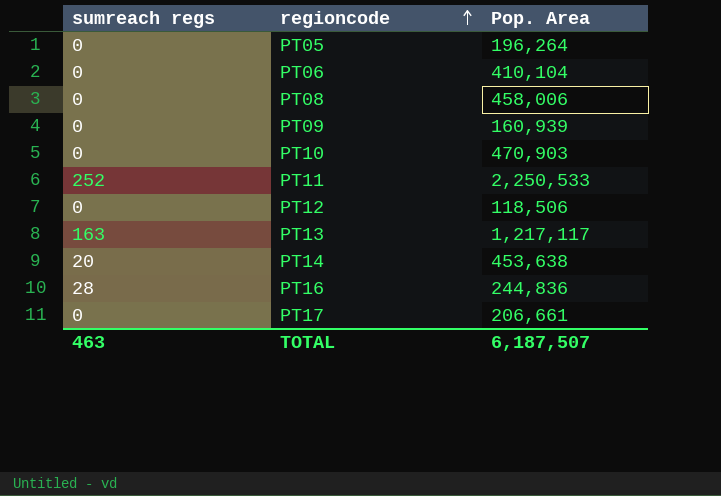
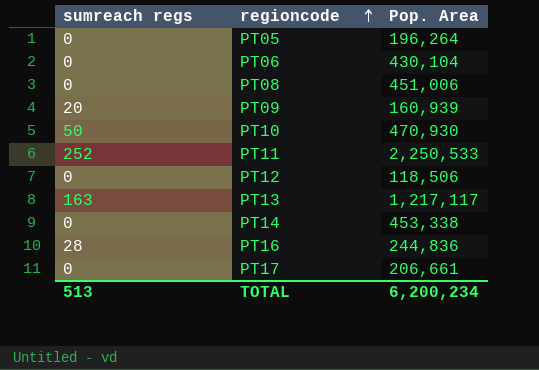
PT06 | Pop. Area: 410,104 -> 430,104
PT08 | Pop. Area: 458,006 -> 451,006
PT09 | sumreach regs: 0 -> 20
PT10 | sumreach regs: 0 -> 50
PT10 | Pop. Area: 470,903 -> 470,930
PT14 | sumreach regs: 20 -> 0
PT14 | Pop. Area: 453,638 -> 453,338
TOTAL | sumreach regs: 463 -> 513
TOTAL | Pop. Area: 6,187,507 -> 6,200,234

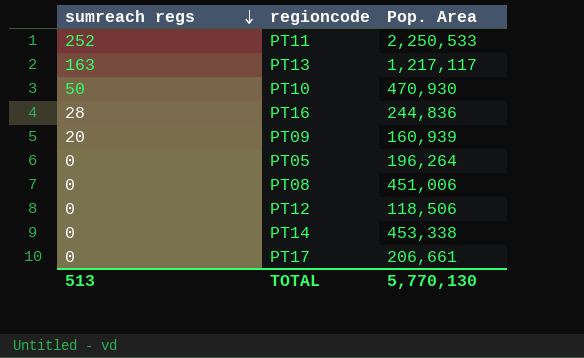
row order: regioncode ascending -> sumreach regs descending
row PT06: 0 | 430,104 -> none
TOTAL | Pop. Area: 6,200,234 -> 5,770,130

